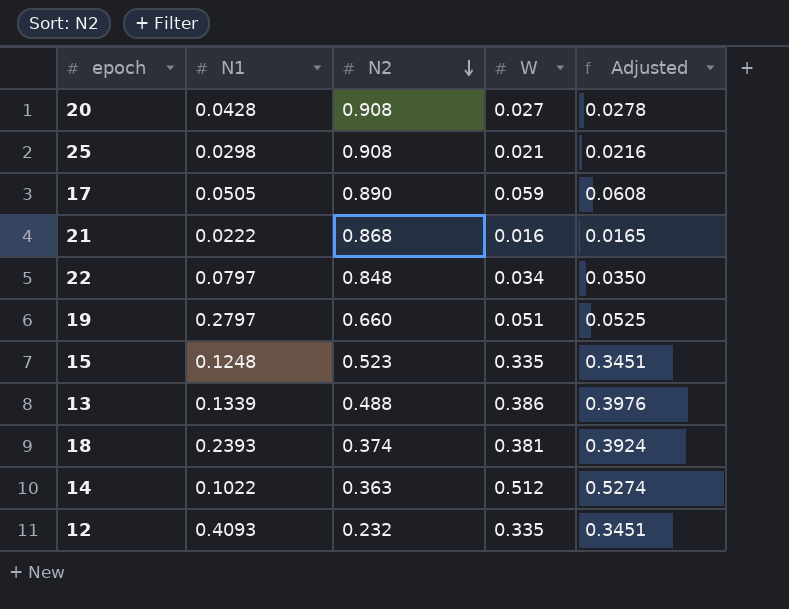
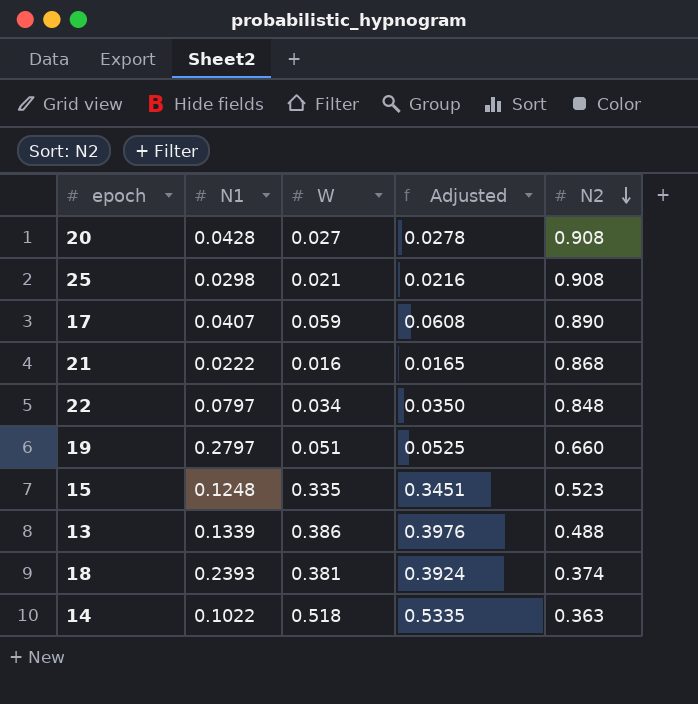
column N2 | position: 3 -> 5
row 12: 0.4093 | 0.232 | 0.335 | 0.3451 -> none
17 | N1: 0.0505 -> 0.0407
14 | W: 0.512 -> 0.518
14 | Adjusted: 0.5274 -> 0.5335

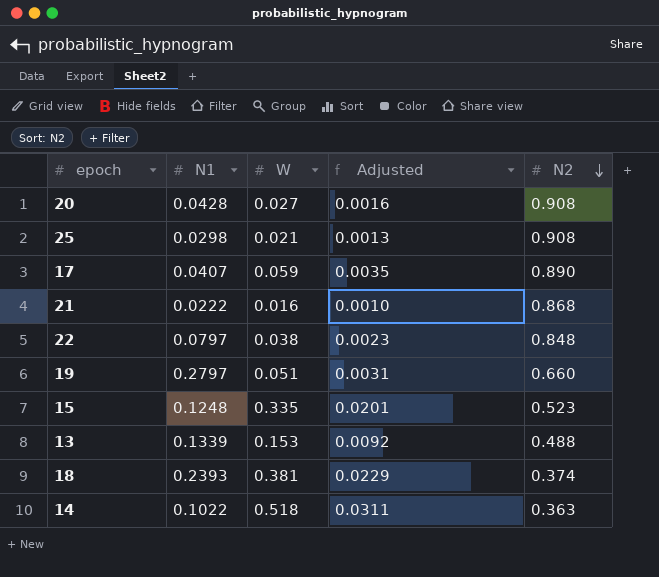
column Adjusted | formula: [W] * 1.03 -> [W] * 0.06
22 | W: 0.034 -> 0.038
13 | W: 0.386 -> 0.153

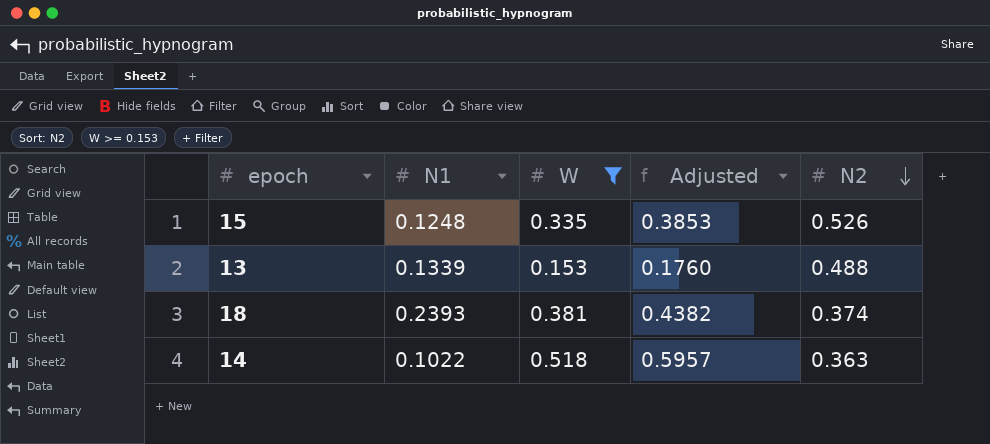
filter: none -> W >= 0.153
column Adjusted | formula: [W] * 0.06 -> [W] * 1.15
15 | N2: 0.523 -> 0.526

